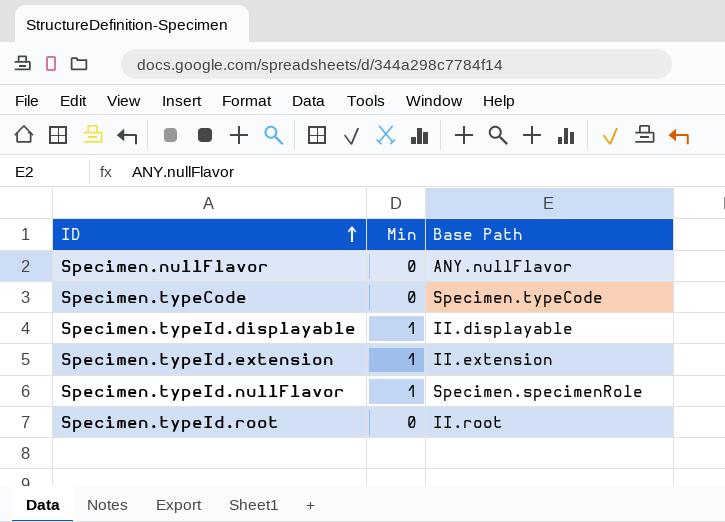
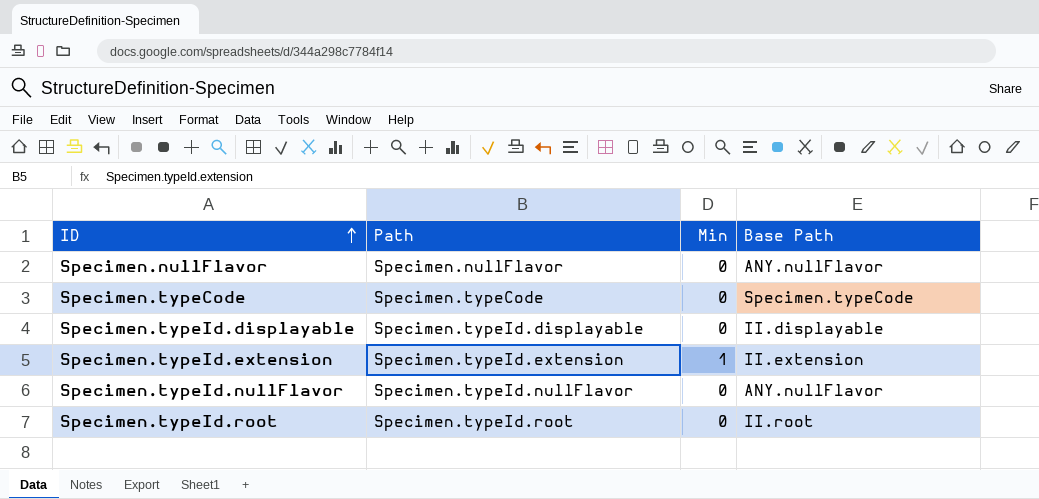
column Path | position: none -> 2
Specimen.typeId.displayable | Min: 1 -> 0
Specimen.typeId.nullFlavor | Min: 1 -> 0
Specimen.typeId.nullFlavor | Base Path: Specimen.specimenRole -> ANY.nullFlavor

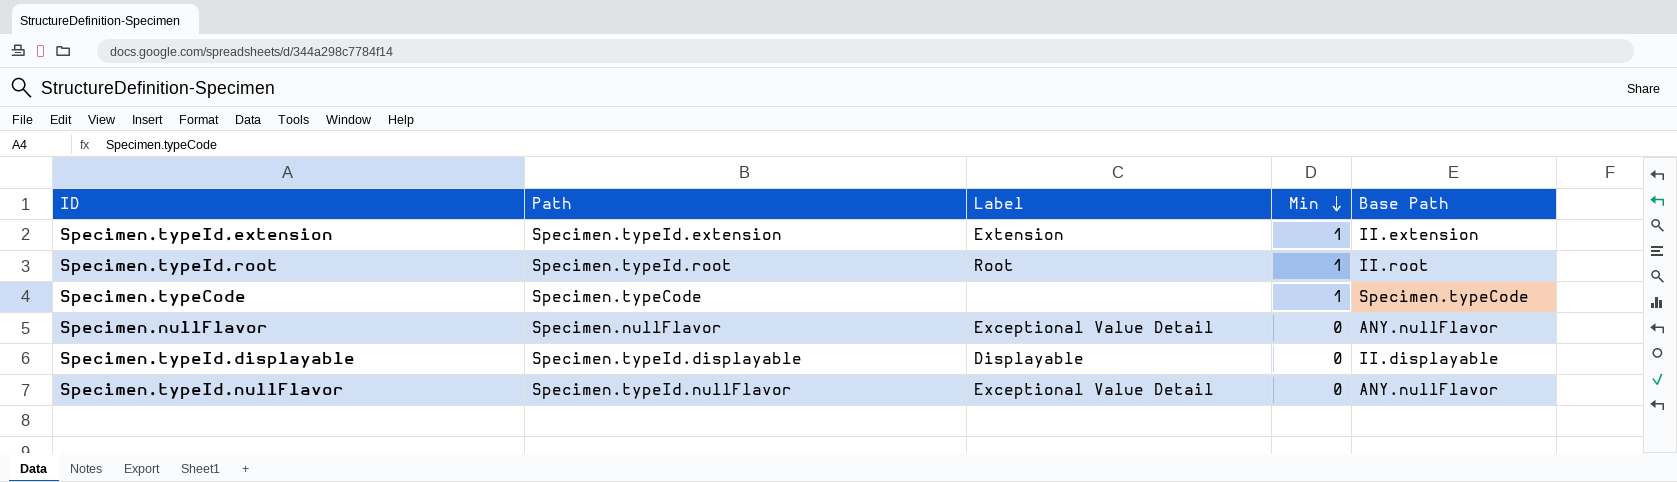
row order: ID ascending -> Min descending
column Label | position: none -> 3
Specimen.typeId.root | Min: 0 -> 1
Specimen.typeCode | Min: 0 -> 1

